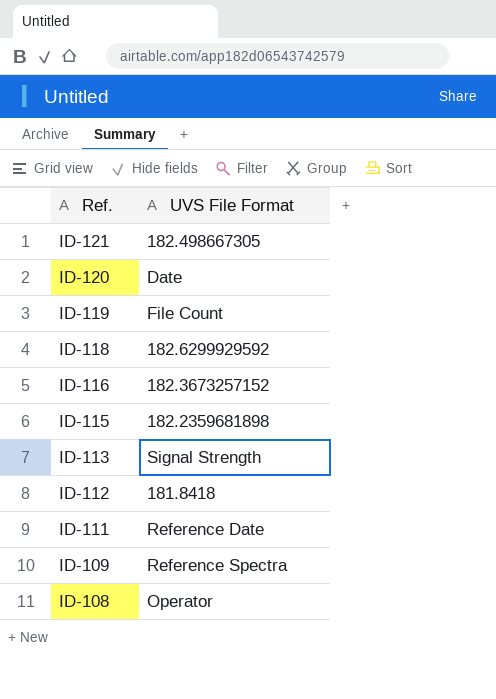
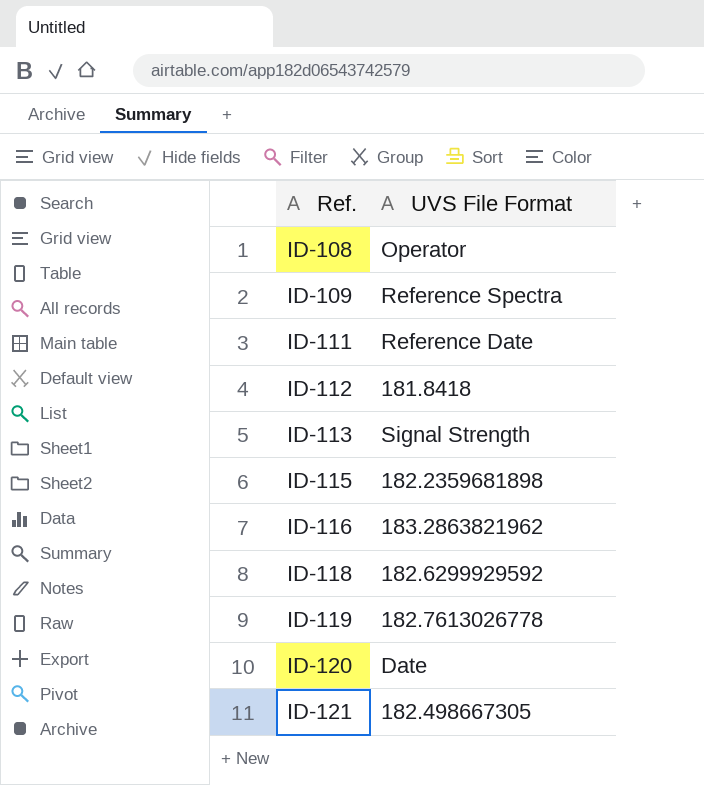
row order: Ref. descending -> Ref. ascending
ID-116 | UVS File Format: 182.3673257152 -> 183.2863821962
ID-119 | UVS File Format: File Count -> 182.7613026778

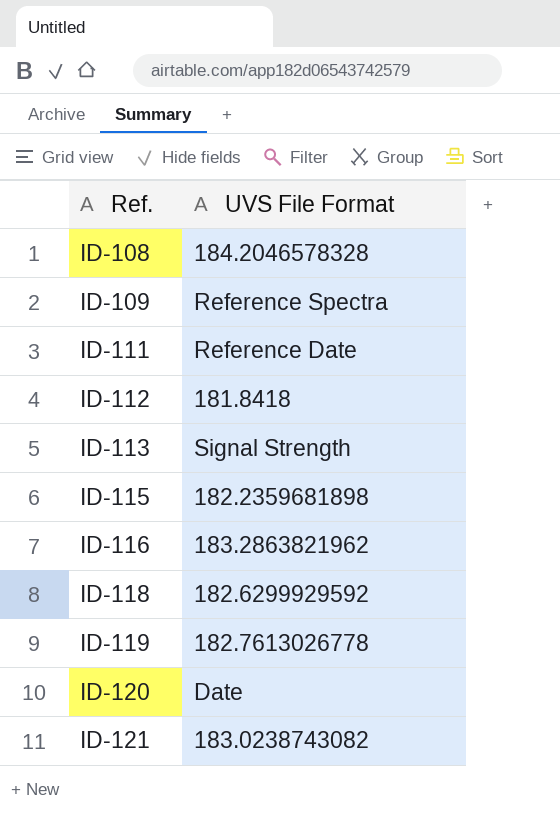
ID-108 | UVS File Format: Operator -> 184.2046578328
ID-121 | UVS File Format: 182.498667305 -> 183.0238743082

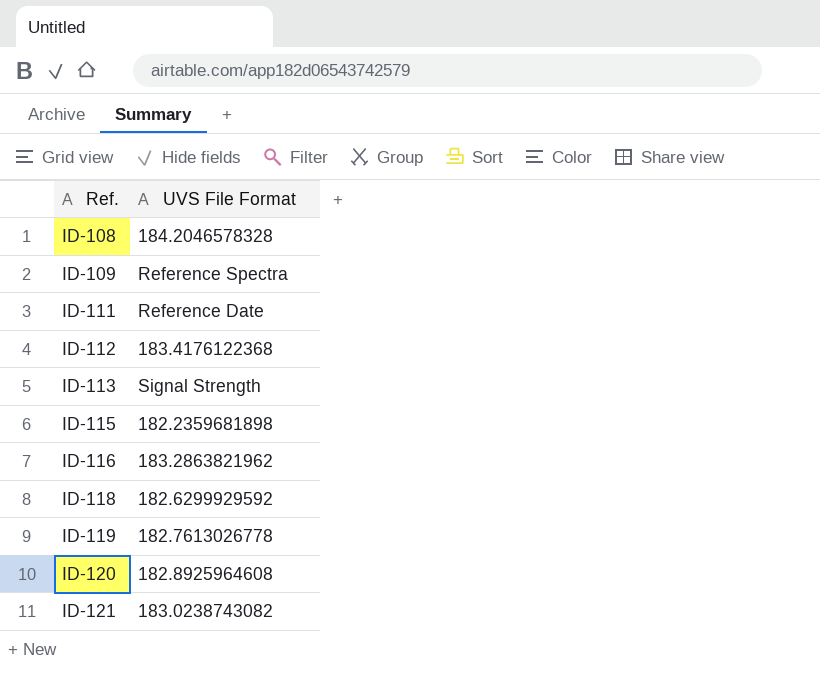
ID-112 | UVS File Format: 181.8418 -> 183.4176122368
ID-120 | UVS File Format: Date -> 182.8925964608

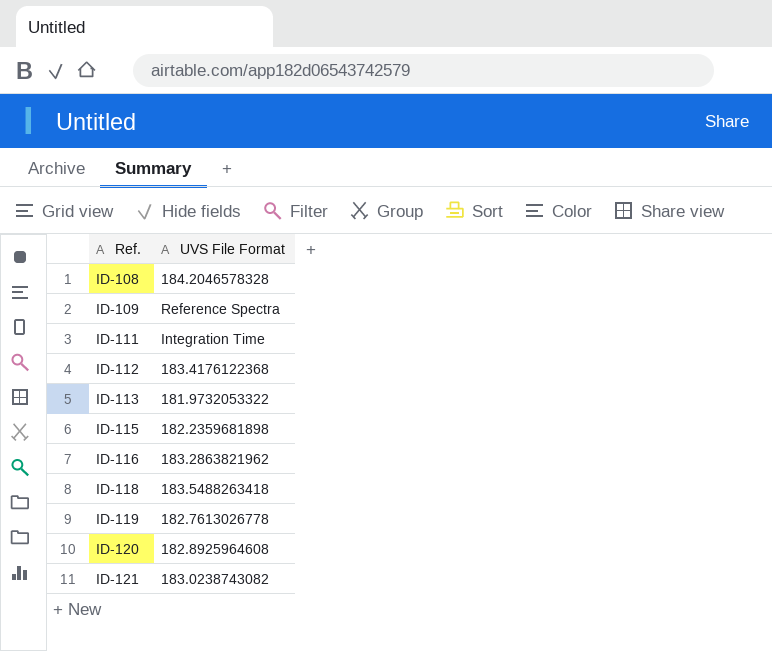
ID-111 | UVS File Format: Reference Date -> Integration Time
ID-113 | UVS File Format: Signal Strength -> 181.9732053322
ID-118 | UVS File Format: 182.6299929592 -> 183.5488263418

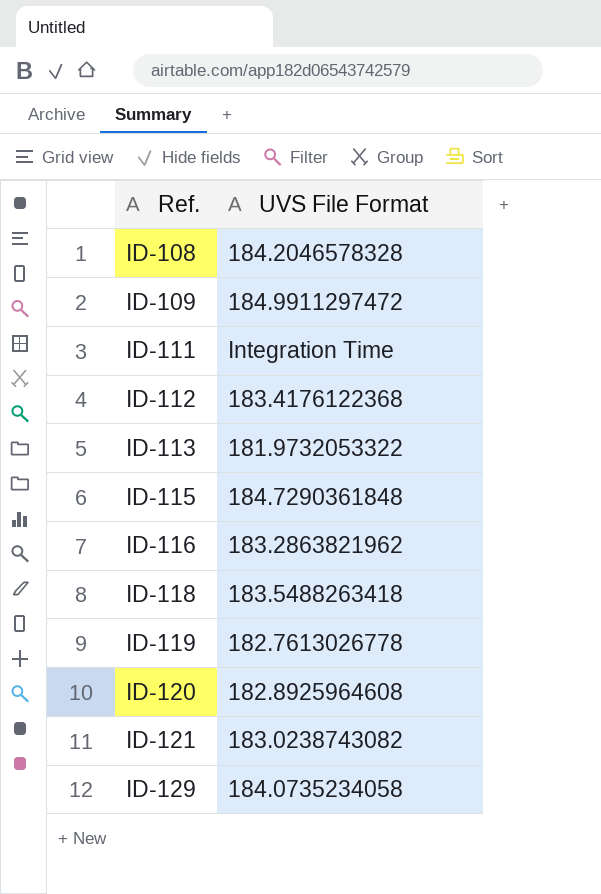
ID-109 | UVS File Format: Reference Spectra -> 184.9911297472
ID-115 | UVS File Format: 182.2359681898 -> 184.7290361848
row ID-129: none -> 184.0735234058

